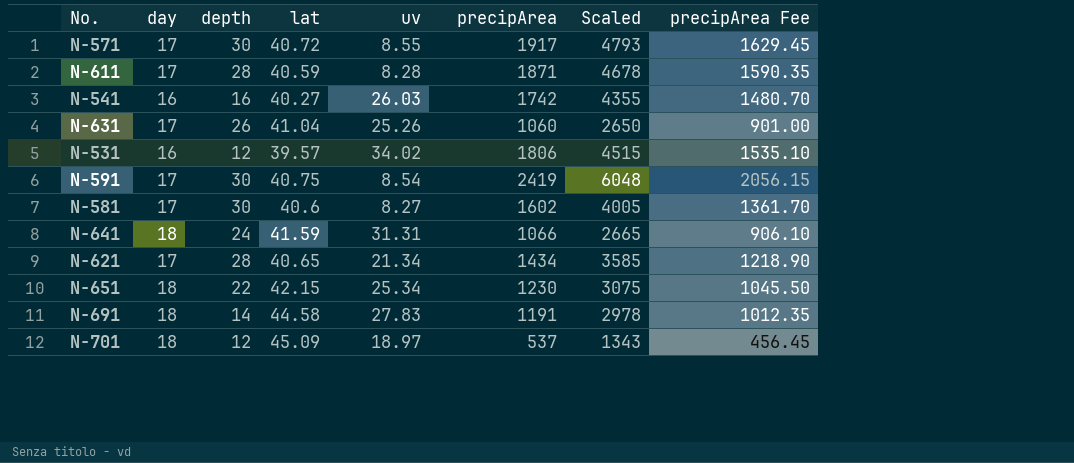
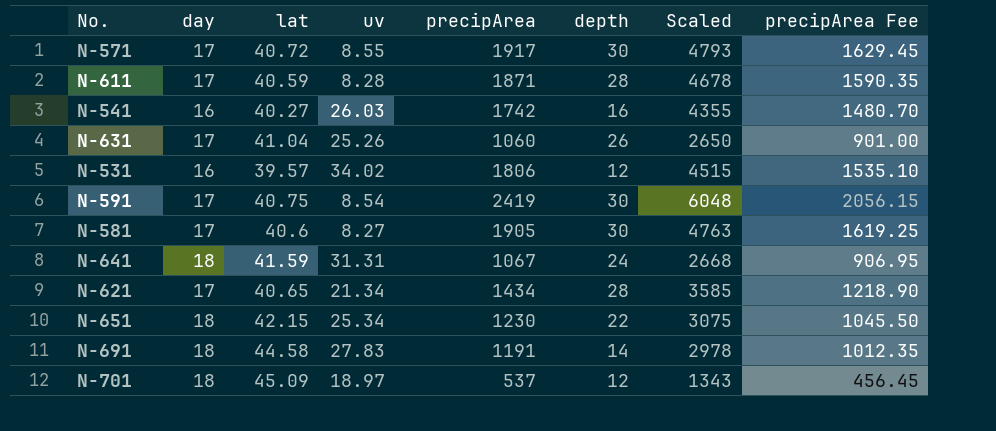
column depth | position: 3 -> 6
N-581 | precipArea: 1602 -> 1905
N-581 | Scaled: 4005 -> 4763
N-581 | precipArea Fee: 1361.70 -> 1619.25
N-641 | precipArea: 1066 -> 1067
N-641 | Scaled: 2665 -> 2668
N-641 | precipArea Fee: 906.10 -> 906.95

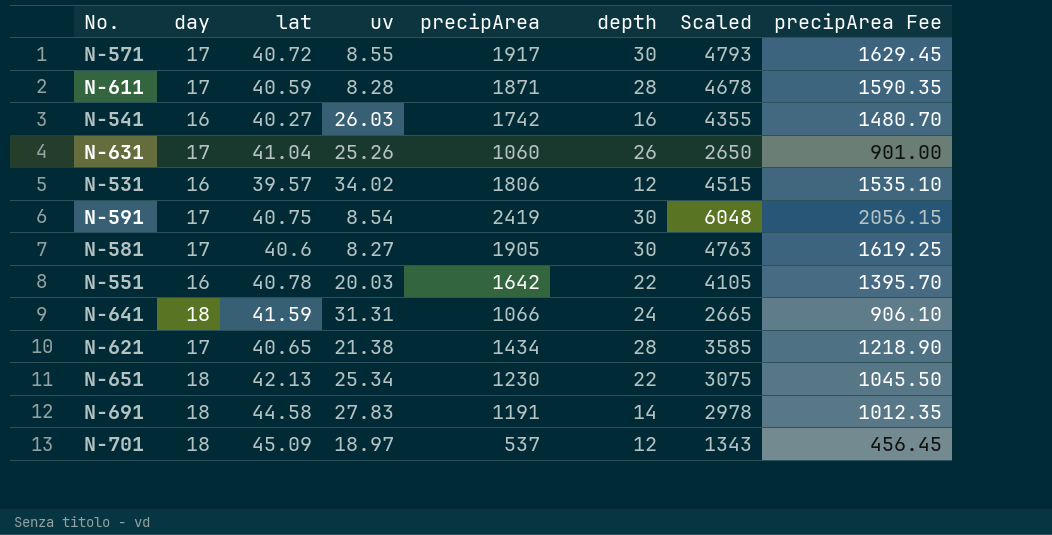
row N-551: none -> 16 | 40.78 | 20.03 | 1642 | 22 | 4105 | 1395.70
N-641 | precipArea: 1067 -> 1066
N-641 | Scaled: 2668 -> 2665
N-641 | precipArea Fee: 906.95 -> 906.10
N-621 | uv: 21.34 -> 21.38
N-651 | lat: 42.15 -> 42.13

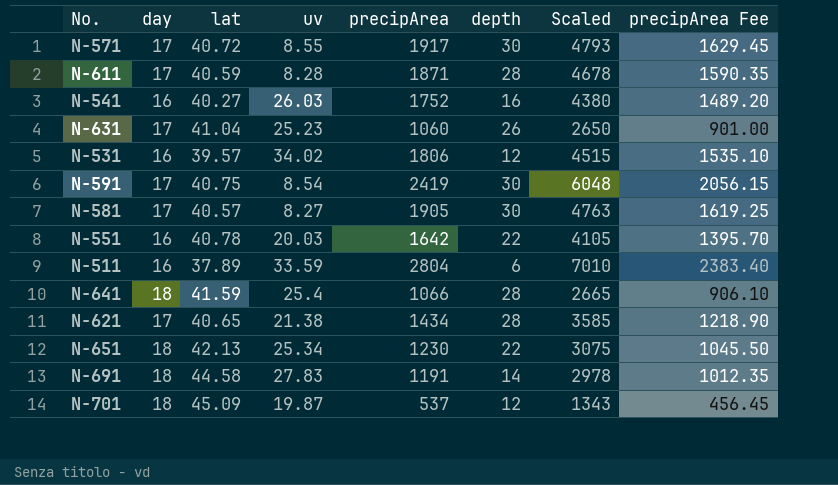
N-541 | precipArea: 1742 -> 1752
N-541 | Scaled: 4355 -> 4380
N-541 | precipArea Fee: 1480.70 -> 1489.20
N-631 | uv: 25.26 -> 25.23
N-581 | lat: 40.6 -> 40.57
row N-511: none -> 16 | 37.89 | 33.59 | 2804 | 6 | 7010 | 2383.40
N-641 | uv: 31.31 -> 25.4
N-641 | depth: 24 -> 28
N-701 | uv: 18.97 -> 19.87

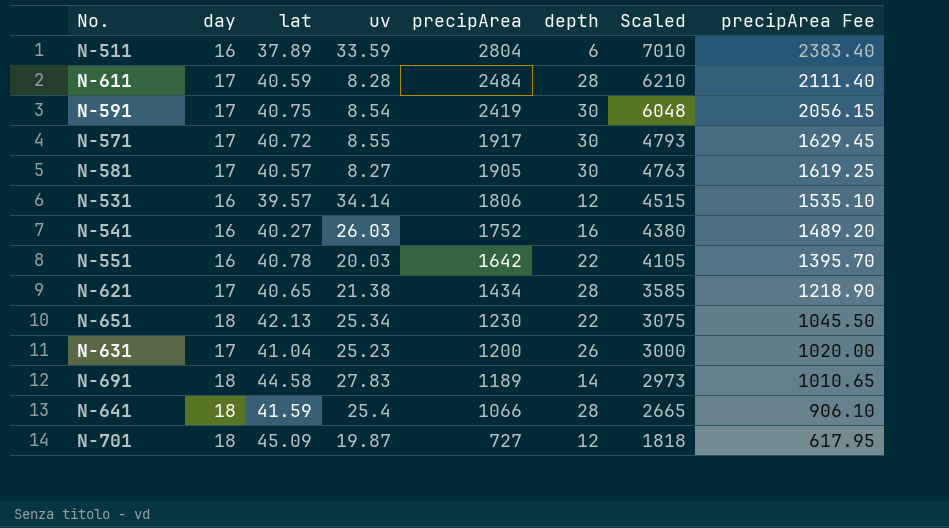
row order: none -> precipArea descending
N-611 | precipArea: 1871 -> 2484
N-611 | Scaled: 4678 -> 6210
N-611 | precipArea Fee: 1590.35 -> 2111.40
N-531 | uv: 34.02 -> 34.14
N-631 | precipArea: 1060 -> 1200
N-631 | Scaled: 2650 -> 3000
N-631 | precipArea Fee: 901.00 -> 1020.00
N-691 | precipArea: 1191 -> 1189
N-691 | Scaled: 2978 -> 2973
N-691 | precipArea Fee: 1012.35 -> 1010.65
N-701 | precipArea: 537 -> 727
N-701 | Scaled: 1343 -> 1818
N-701 | precipArea Fee: 456.45 -> 617.95

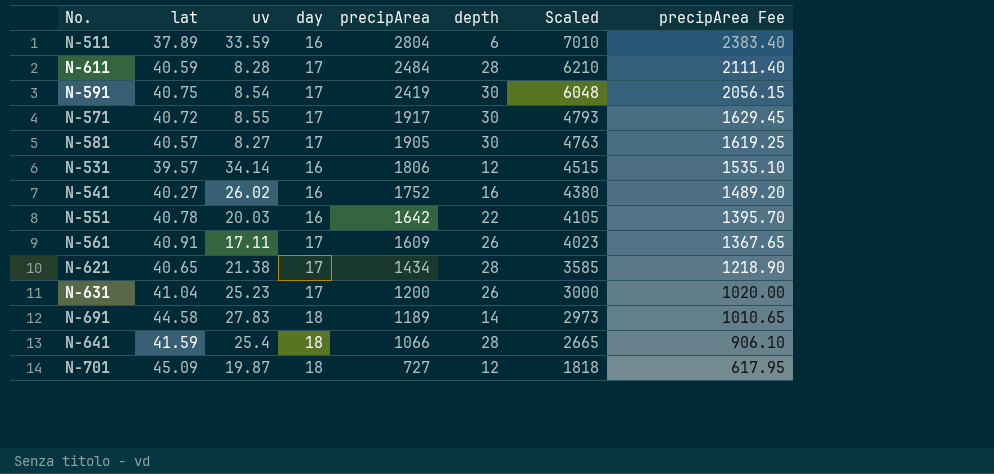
column day | position: 2 -> 4
row N-651: 18 | 42.13 | 25.34 | 1230 | 22 | 3075 | 1045.50 -> none
N-541 | uv: 26.03 -> 26.02
row N-561: none -> 40.91 | 17.11 | 17 | 1609 | 26 | 4023 | 1367.65

